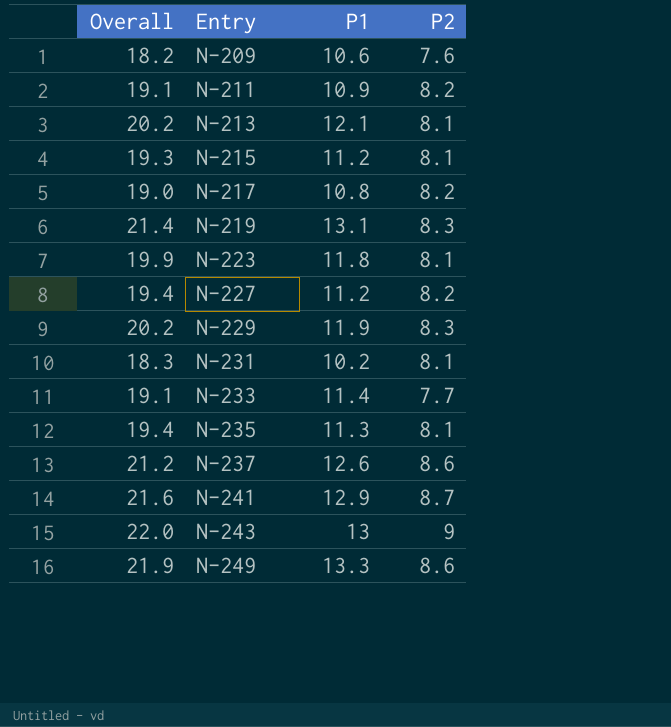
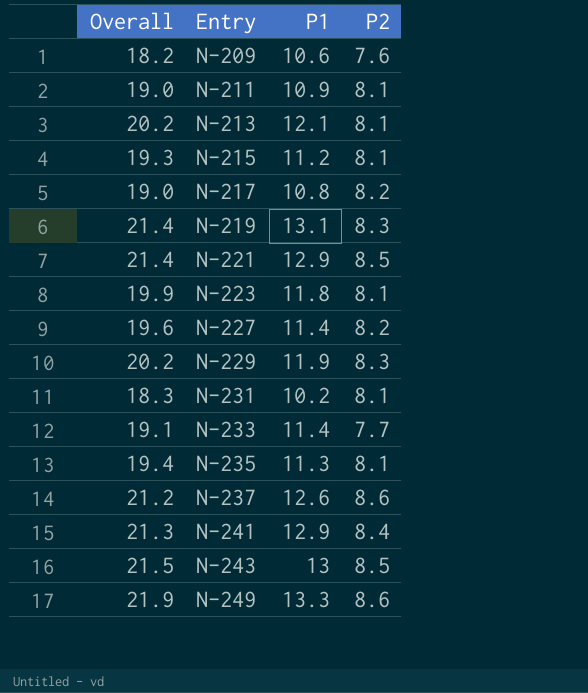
N-211 | Overall: 19.1 -> 19.0
N-211 | P2: 8.2 -> 8.1
row N-221: none -> 21.4 | 12.9 | 8.5
N-227 | Overall: 19.4 -> 19.6
N-227 | P1: 11.2 -> 11.4
N-241 | Overall: 21.6 -> 21.3
N-241 | P2: 8.7 -> 8.4
N-243 | Overall: 22.0 -> 21.5
N-243 | P2: 9 -> 8.5

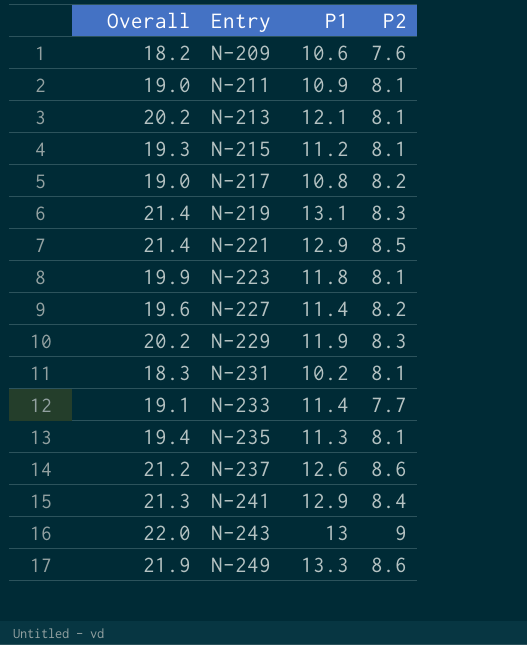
N-243 | Overall: 21.5 -> 22.0
N-243 | P2: 8.5 -> 9

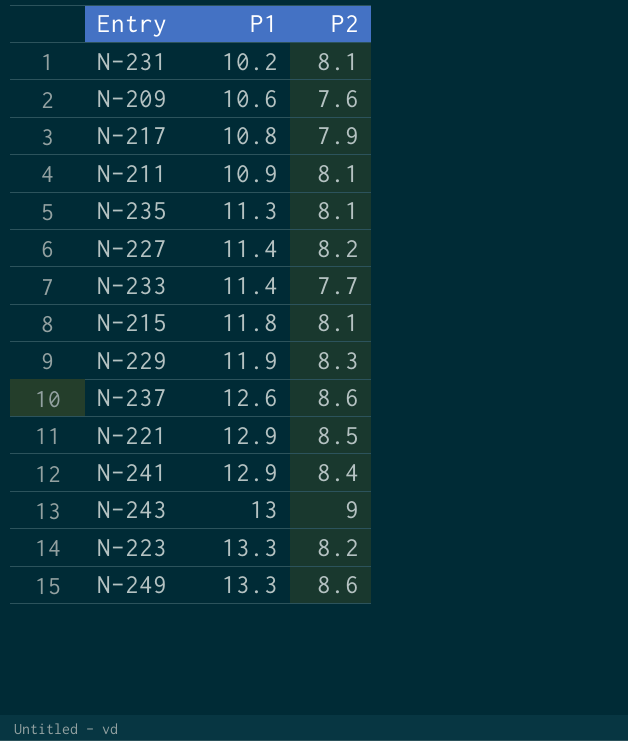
row order: Entry ascending -> P1 ascending
column Overall | formula: [P1] + [P2] -> none
row N-213: 20.2 | 12.1 | 8.1 -> none
row N-219: 21.4 | 13.1 | 8.3 -> none
N-217 | P2: 8.2 -> 7.9
N-215 | P1: 11.2 -> 11.8
N-223 | P1: 11.8 -> 13.3
N-223 | P2: 8.1 -> 8.2

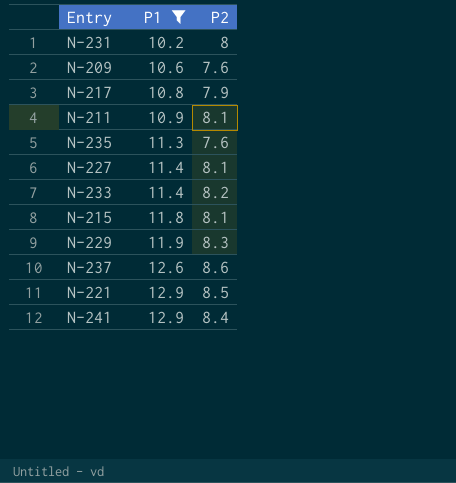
filter: none -> P1 <= 12.9
N-231 | P2: 8.1 -> 8
N-235 | P2: 8.1 -> 7.6
N-227 | P2: 8.2 -> 8.1
N-233 | P2: 7.7 -> 8.2

